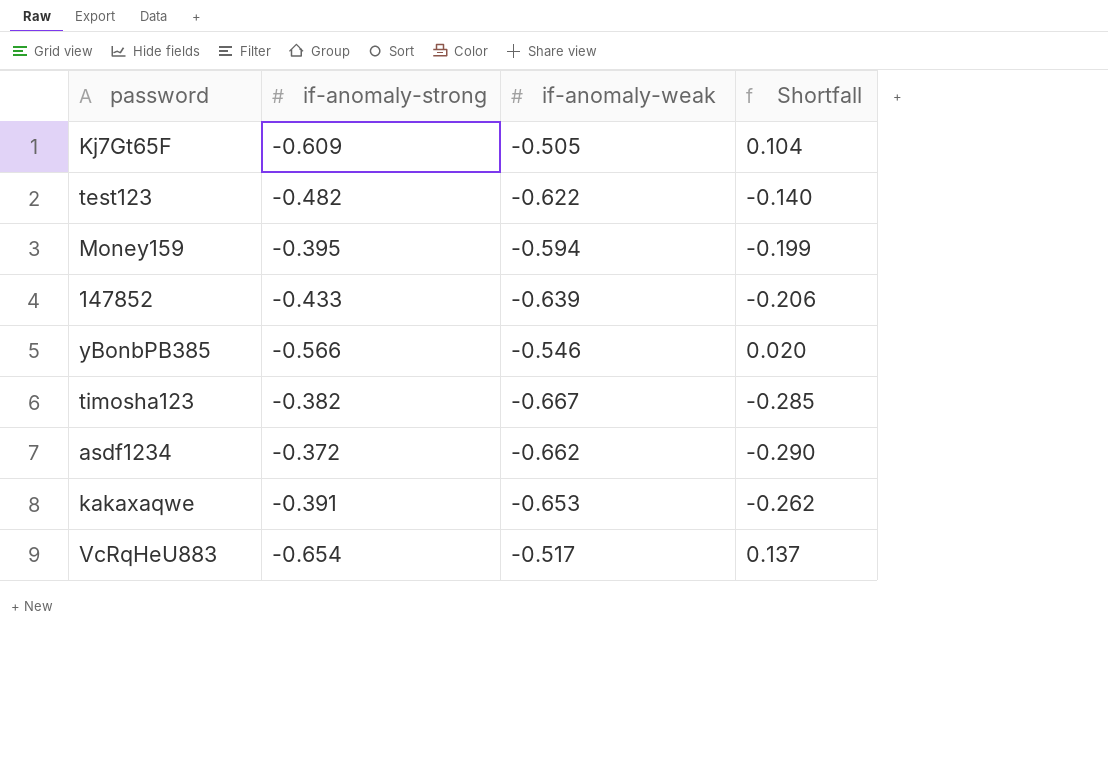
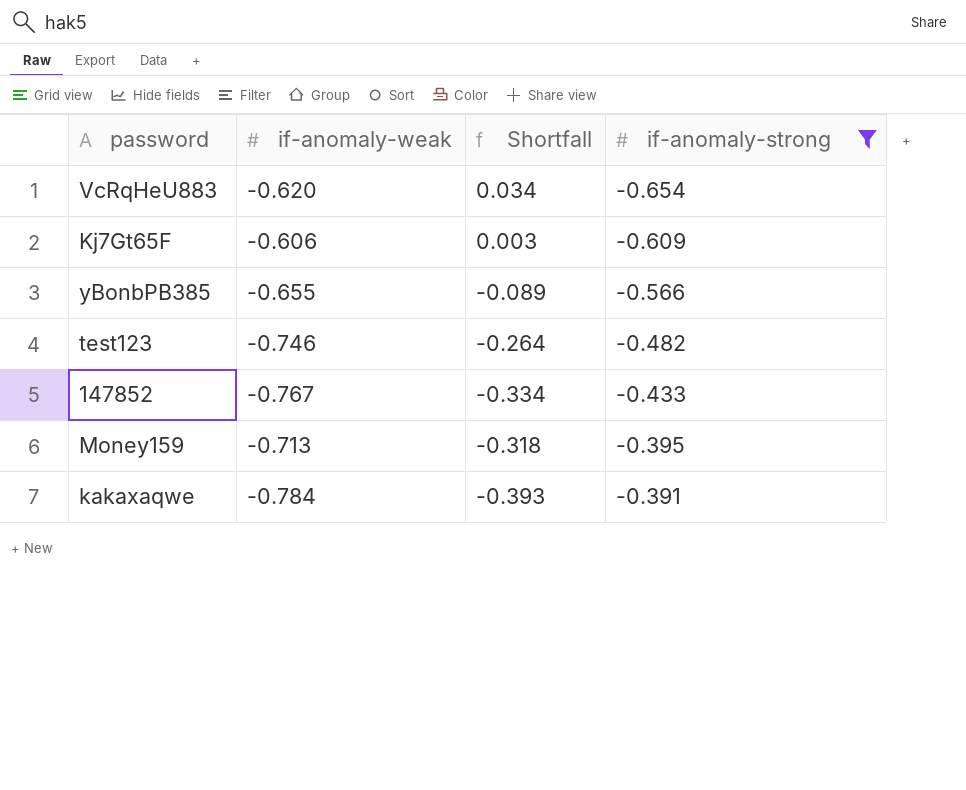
filter: none -> if-anomaly-strong <= -0.391
row order: none -> if-anomaly-strong ascending
column if-anomaly-strong | position: 2 -> 4
VcRqHeU883 | if-anomaly-weak: -0.517 -> -0.620
VcRqHeU883 | Shortfall: 0.137 -> 0.034
Kj7Gt65F | if-anomaly-weak: -0.505 -> -0.606
Kj7Gt65F | Shortfall: 0.104 -> 0.003
yBonbPB385 | if-anomaly-weak: -0.546 -> -0.655
yBonbPB385 | Shortfall: 0.020 -> -0.089
test123 | if-anomaly-weak: -0.622 -> -0.746
test123 | Shortfall: -0.140 -> -0.264
147852 | if-anomaly-weak: -0.639 -> -0.767
147852 | Shortfall: -0.206 -> -0.334
Money159 | if-anomaly-weak: -0.594 -> -0.713
Money159 | Shortfall: -0.199 -> -0.318
kakaxaqwe | if-anomaly-weak: -0.653 -> -0.784
kakaxaqwe | Shortfall: -0.262 -> -0.393

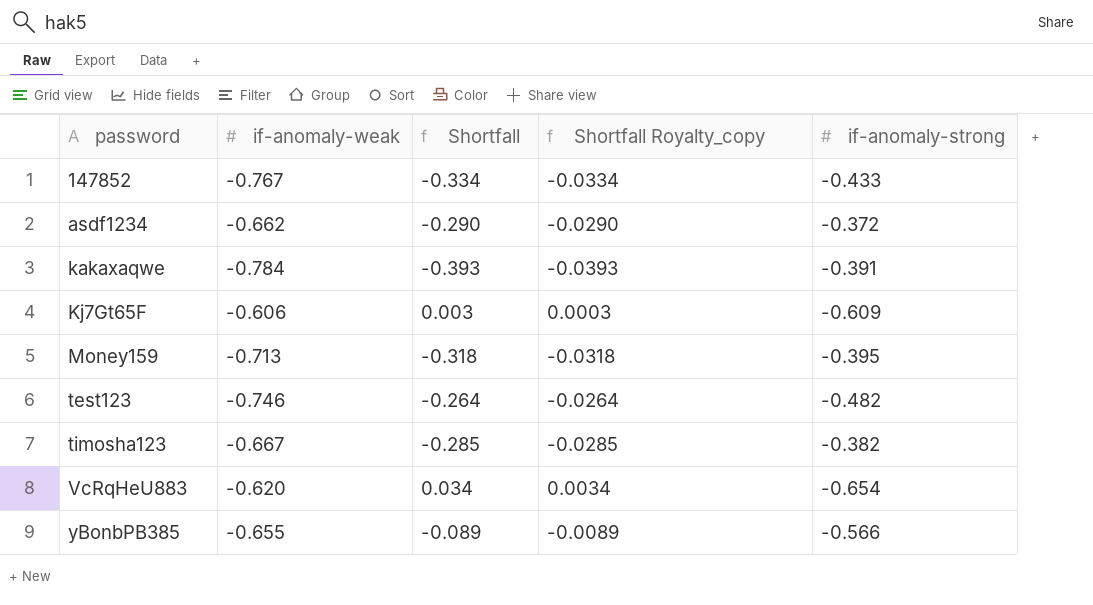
filter: if-anomaly-strong <= -0.391 -> none
row order: if-anomaly-strong ascending -> password ascending
column Shortfall Royalty_copy | formula: none -> [Shortfall] * 0.1

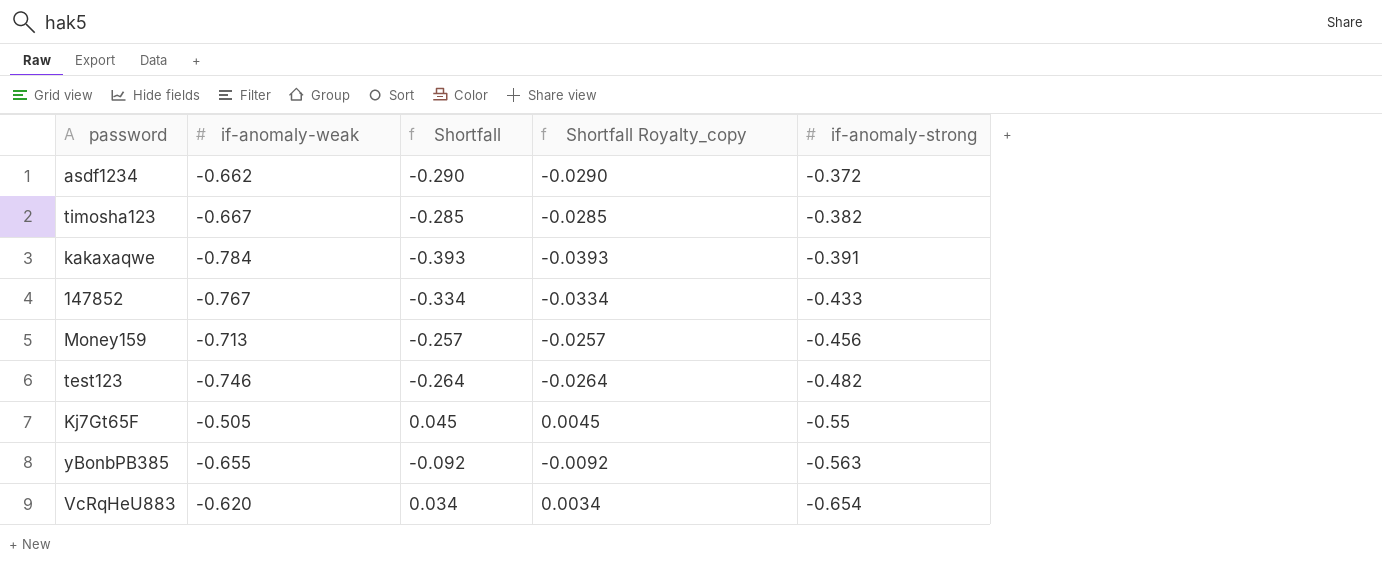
row order: password ascending -> if-anomaly-strong descending
Money159 | Shortfall: -0.318 -> -0.257
Money159 | Shortfall Royalty_copy: -0.0318 -> -0.0257
Money159 | if-anomaly-strong: -0.395 -> -0.456
Kj7Gt65F | if-anomaly-weak: -0.606 -> -0.505
Kj7Gt65F | Shortfall: 0.003 -> 0.045
Kj7Gt65F | Shortfall Royalty_copy: 0.0003 -> 0.0045
Kj7Gt65F | if-anomaly-strong: -0.609 -> -0.55
yBonbPB385 | Shortfall: -0.089 -> -0.092
yBonbPB385 | Shortfall Royalty_copy: -0.0089 -> -0.0092
yBonbPB385 | if-anomaly-strong: -0.566 -> -0.563

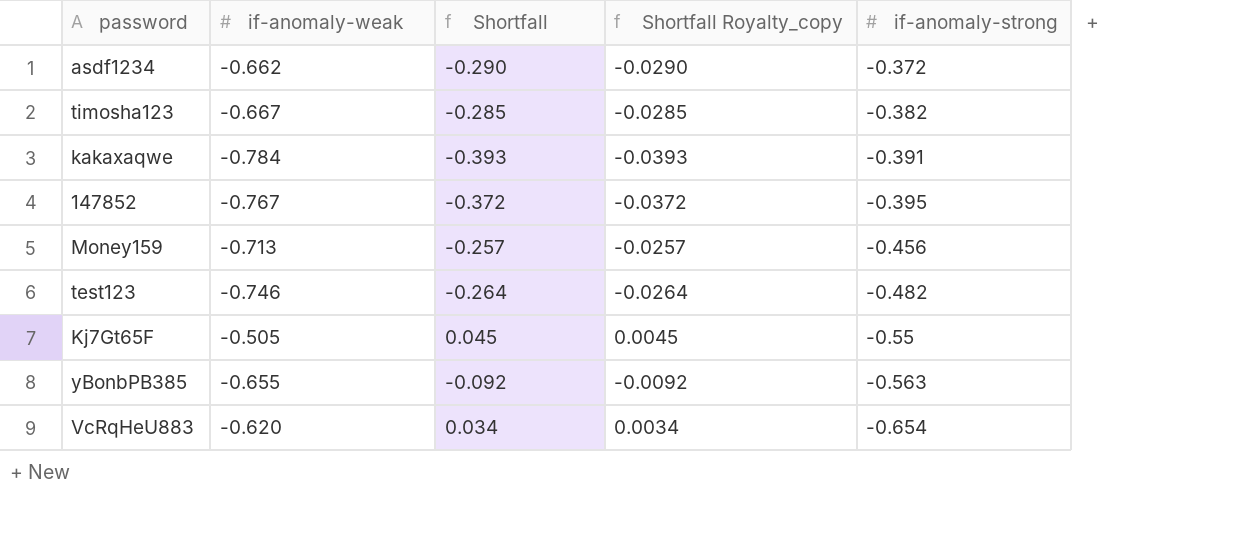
147852 | Shortfall: -0.334 -> -0.372
147852 | Shortfall Royalty_copy: -0.0334 -> -0.0372
147852 | if-anomaly-strong: -0.433 -> -0.395

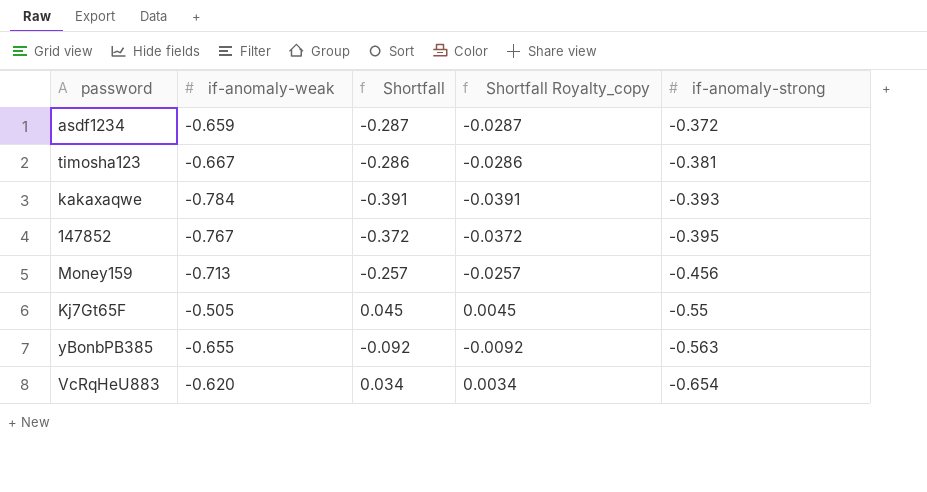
row test123: -0.746 | -0.264 | -0.0264 | -0.482 -> none
asdf1234 | if-anomaly-weak: -0.662 -> -0.659
asdf1234 | Shortfall: -0.290 -> -0.287
asdf1234 | Shortfall Royalty_copy: -0.0290 -> -0.0287
timosha123 | Shortfall: -0.285 -> -0.286
timosha123 | Shortfall Royalty_copy: -0.0285 -> -0.0286
timosha123 | if-anomaly-strong: -0.382 -> -0.381
kakaxaqwe | Shortfall: -0.393 -> -0.391
kakaxaqwe | Shortfall Royalty_copy: -0.0393 -> -0.0391
kakaxaqwe | if-anomaly-strong: -0.391 -> -0.393

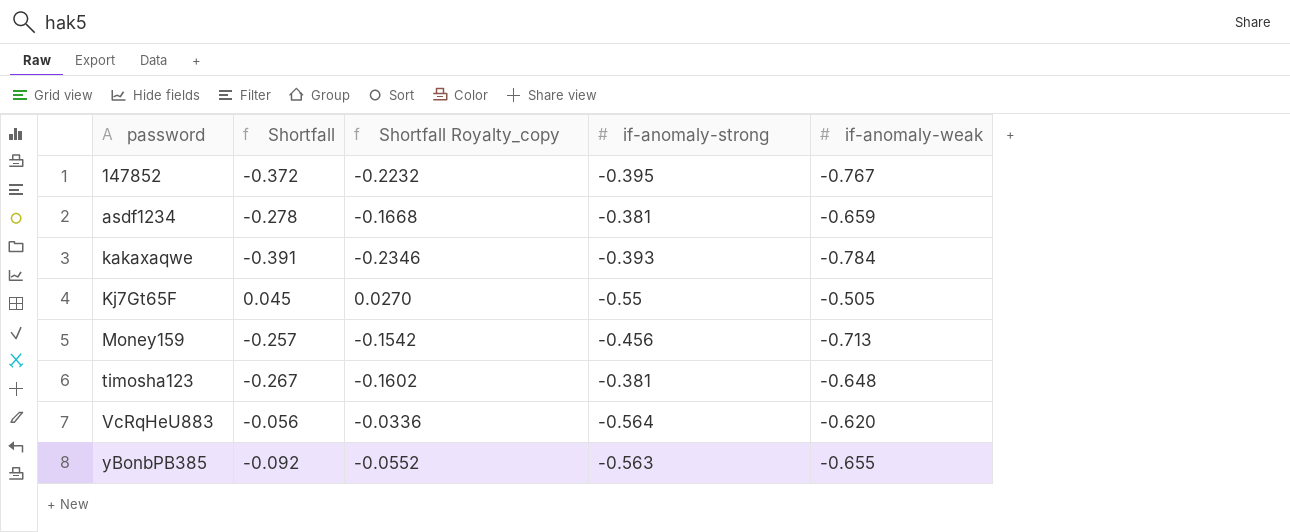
row order: if-anomaly-strong descending -> password ascending
column Shortfall Royalty_copy | formula: [Shortfall] * 0.1 -> [Shortfall] * 0.6
column if-anomaly-weak | position: 2 -> 5
asdf1234 | Shortfall: -0.287 -> -0.278
asdf1234 | if-anomaly-strong: -0.372 -> -0.381
timosha123 | Shortfall: -0.286 -> -0.267
timosha123 | if-anomaly-weak: -0.667 -> -0.648
VcRqHeU883 | Shortfall: 0.034 -> -0.056
VcRqHeU883 | if-anomaly-strong: -0.654 -> -0.564

